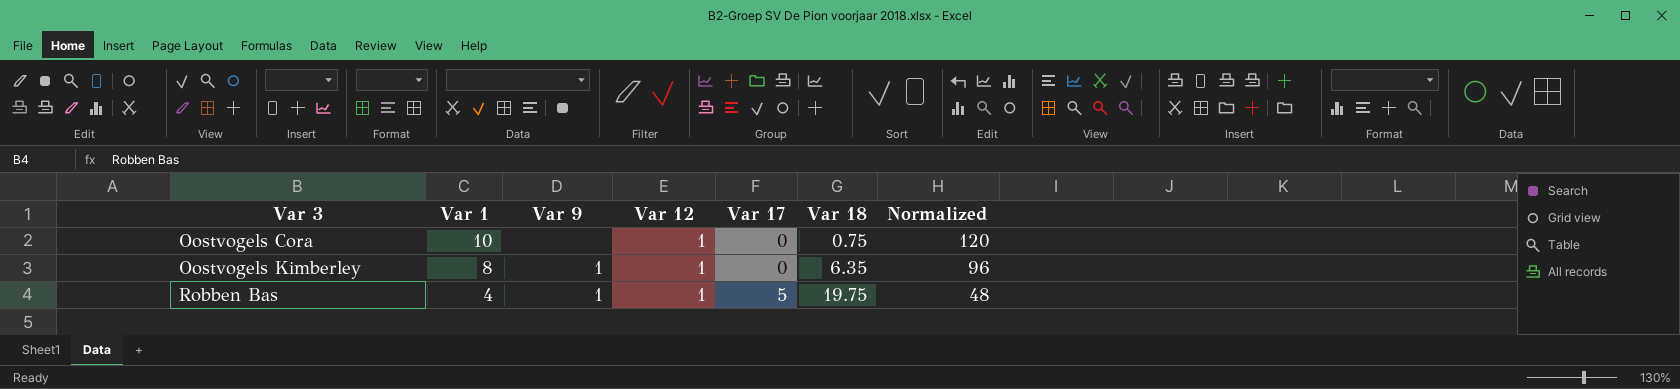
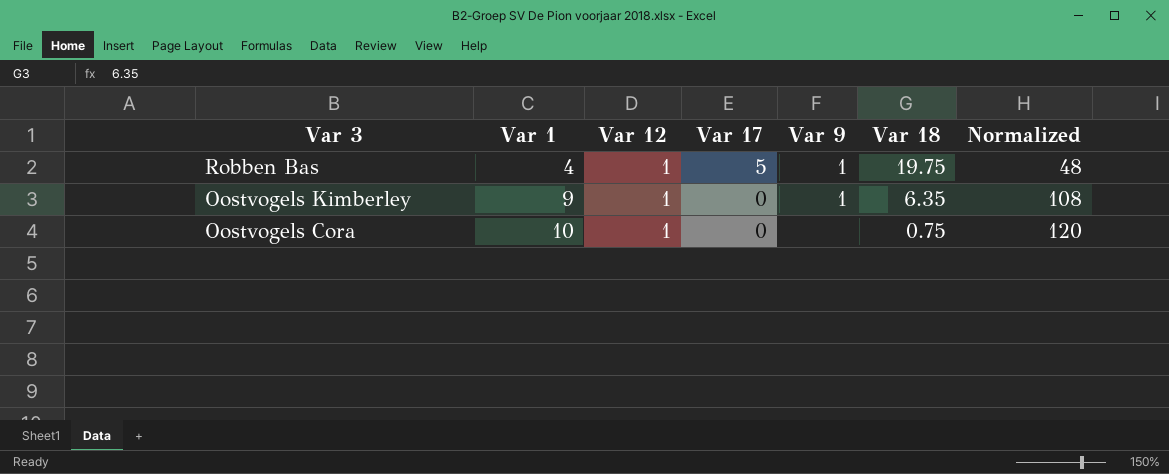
row order: Var 3 ascending -> Var 3 descending
column Var 9 | position: 3 -> 5
Oostvogels Kimberley | Var 1: 8 -> 9
Oostvogels Kimberley | Normalized: 96 -> 108

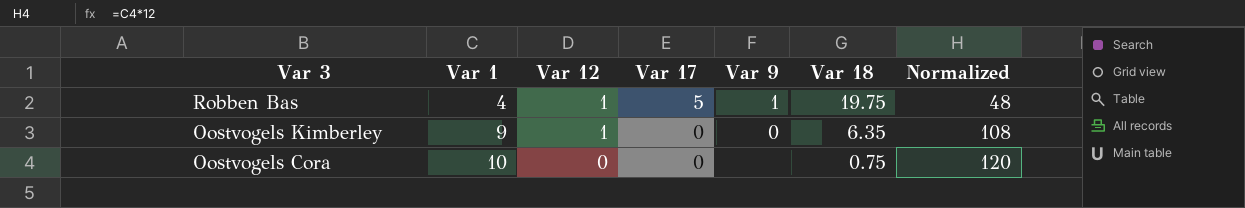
Oostvogels Kimberley | Var 9: 1 -> 0
Oostvogels Cora | Var 12: 1 -> 0

